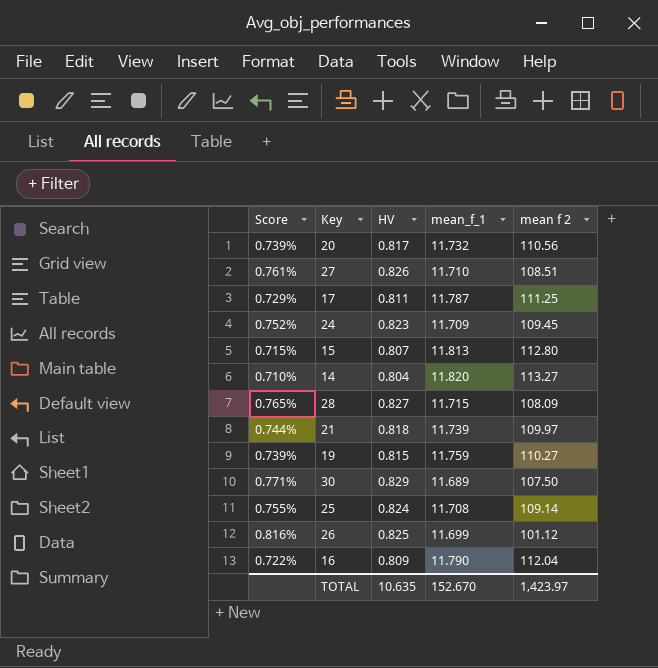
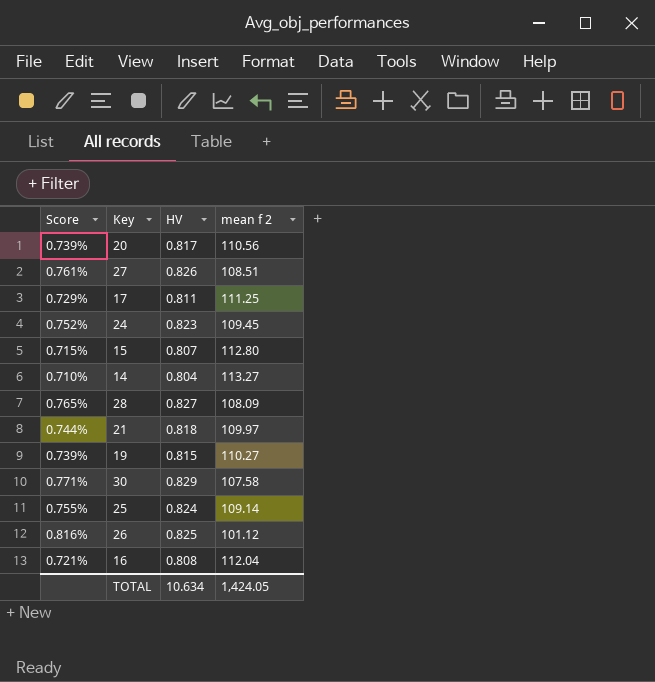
column mean_f_1 | position: 4 -> none
30 | mean f 2: 107.50 -> 107.58
16 | Score: 0.722% -> 0.721%
16 | HV: 0.809 -> 0.808
TOTAL | HV: 10.635 -> 10.634
TOTAL | mean f 2: 1,423.97 -> 1,424.05

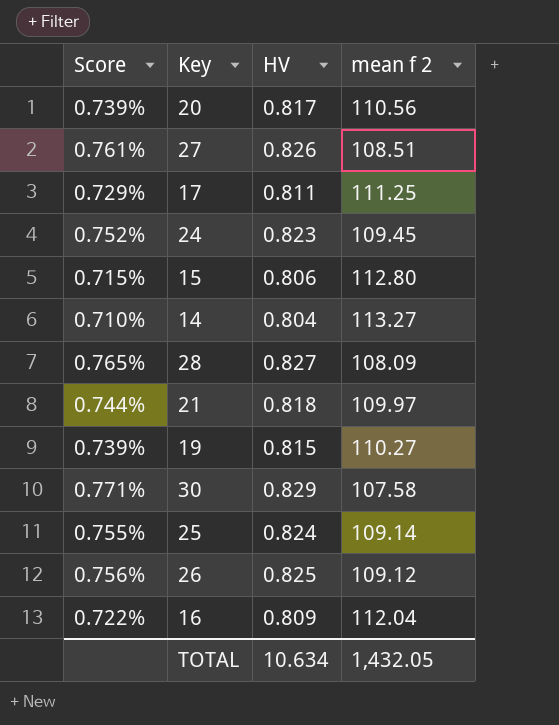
15 | HV: 0.807 -> 0.806
26 | Score: 0.816% -> 0.756%
26 | mean f 2: 101.12 -> 109.12
16 | Score: 0.721% -> 0.722%
16 | HV: 0.808 -> 0.809
TOTAL | mean f 2: 1,424.05 -> 1,432.05

